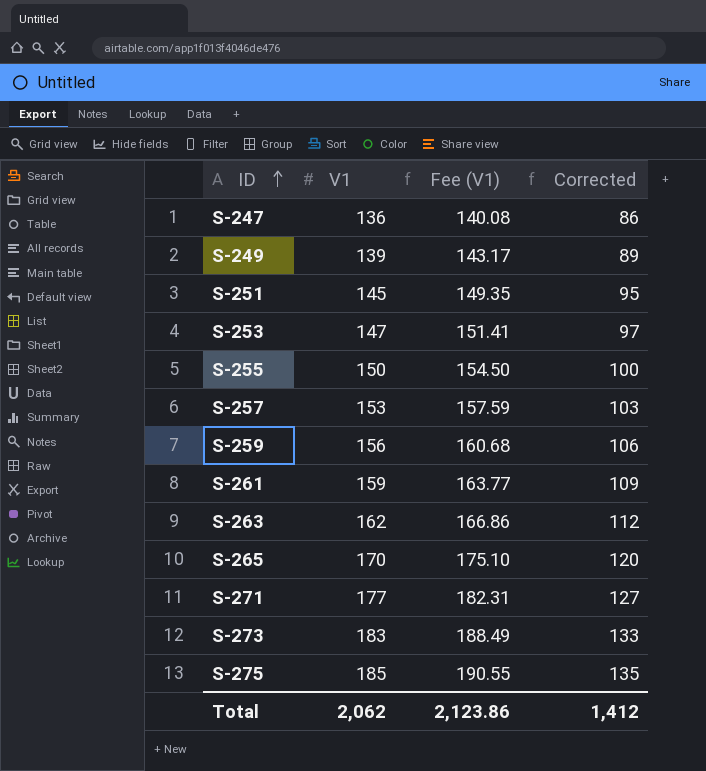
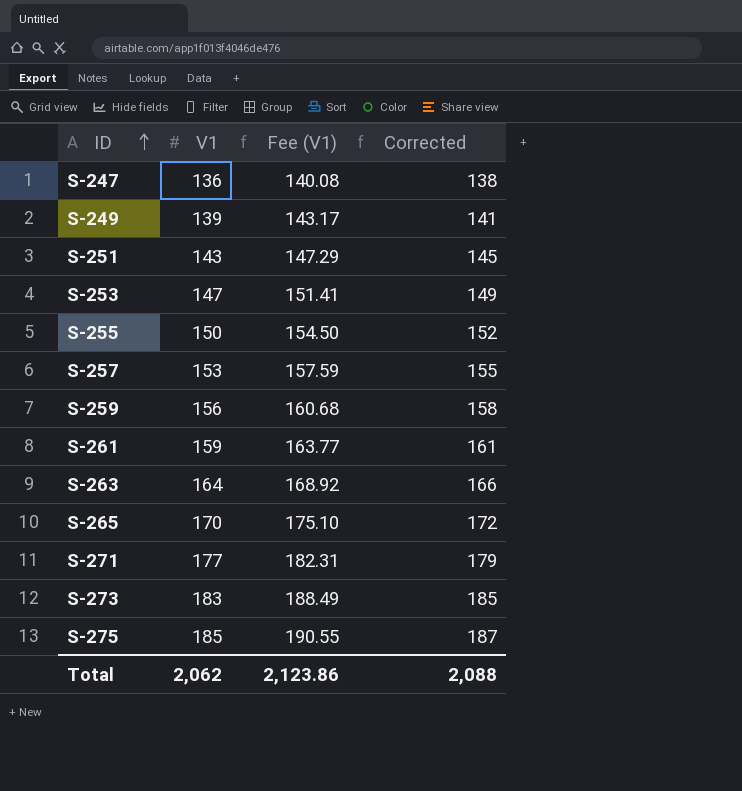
column Corrected | formula: [V1] - 50 -> [V1] + 2
S-251 | V1: 145 -> 143
S-251 | Fee (V1): 149.35 -> 147.29
S-263 | V1: 162 -> 164
S-263 | Fee (V1): 166.86 -> 168.92
Total | Corrected: 1,412 -> 2,088

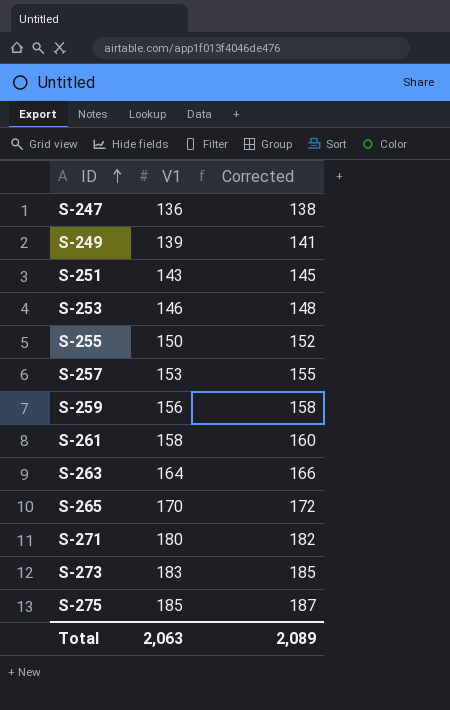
column Fee (V1) | formula: [V1] * 1.03 -> none
S-253 | V1: 147 -> 146
S-253 | Corrected: 149 -> 148
S-261 | V1: 159 -> 158
S-261 | Corrected: 161 -> 160
S-271 | V1: 177 -> 180
S-271 | Corrected: 179 -> 182
Total | V1: 2,062 -> 2,063
Total | Corrected: 2,088 -> 2,089

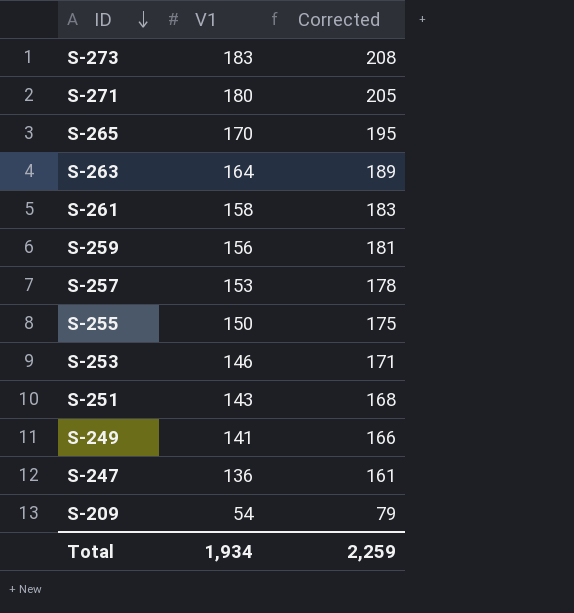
row order: ID ascending -> ID descending
column Corrected | formula: [V1] + 2 -> [V1] + 25
row S-275: 185 | 187 -> none
S-249 | V1: 139 -> 141
row S-209: none -> 54 | 79
Total | V1: 2,063 -> 1,934
Total | Corrected: 2,089 -> 2,259

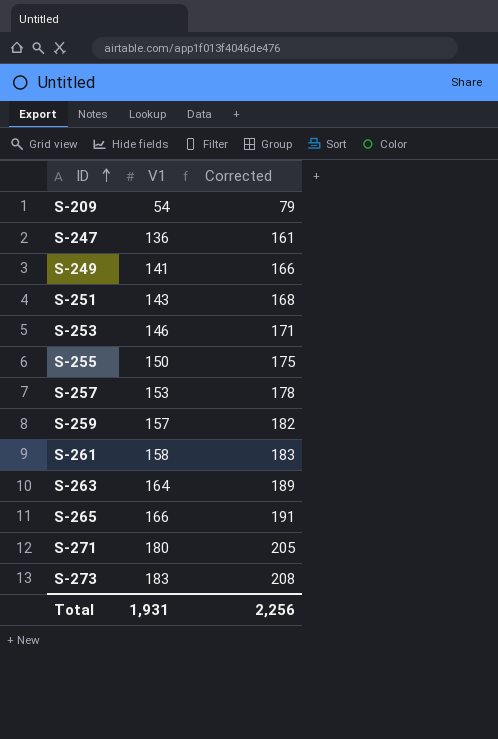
row order: ID descending -> ID ascending
S-259 | V1: 156 -> 157
S-259 | Corrected: 181 -> 182
S-265 | V1: 170 -> 166
S-265 | Corrected: 195 -> 191
Total | V1: 1,934 -> 1,931
Total | Corrected: 2,259 -> 2,256

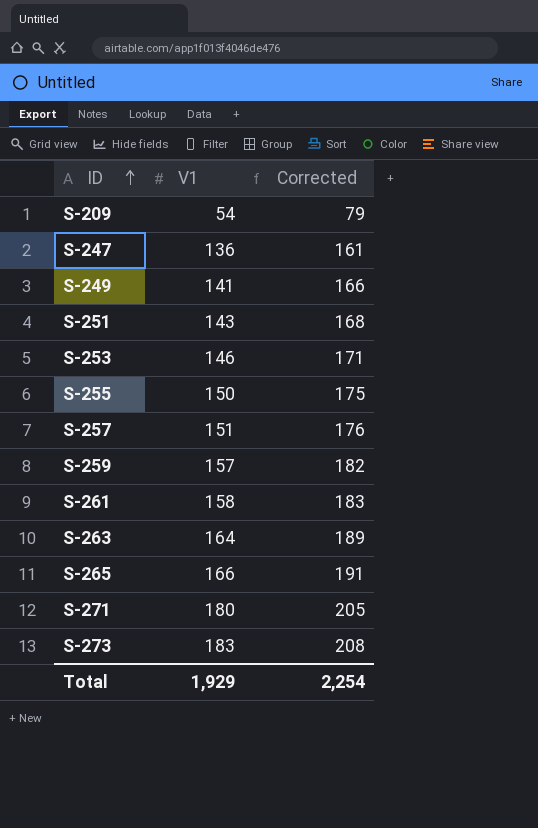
S-257 | V1: 153 -> 151
S-257 | Corrected: 178 -> 176
Total | V1: 1,931 -> 1,929
Total | Corrected: 2,256 -> 2,254

